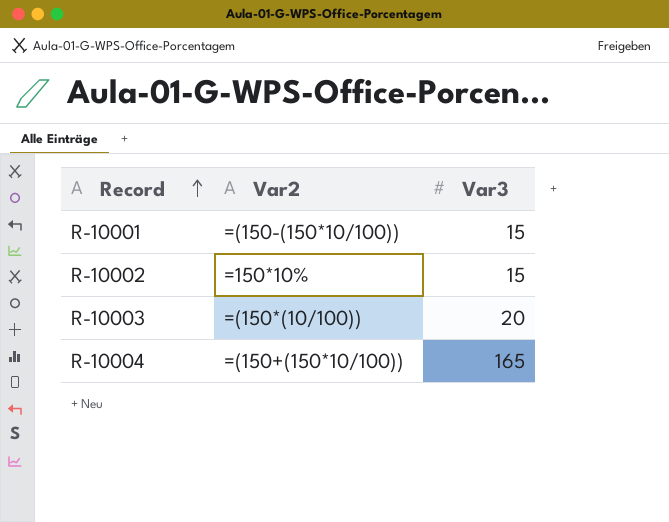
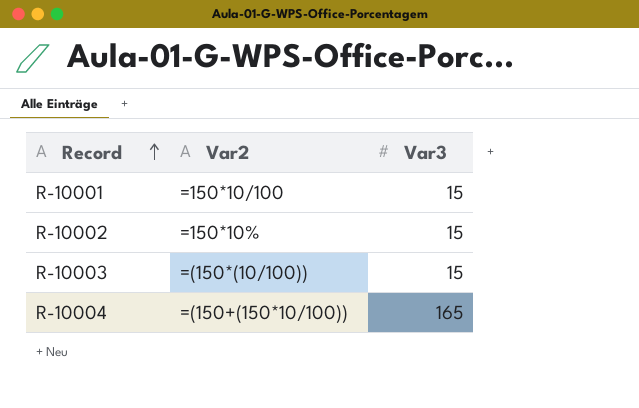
R-10001 | Var2: =(150-(150*10/100)) -> =150*10/100
R-10003 | Var3: 20 -> 15

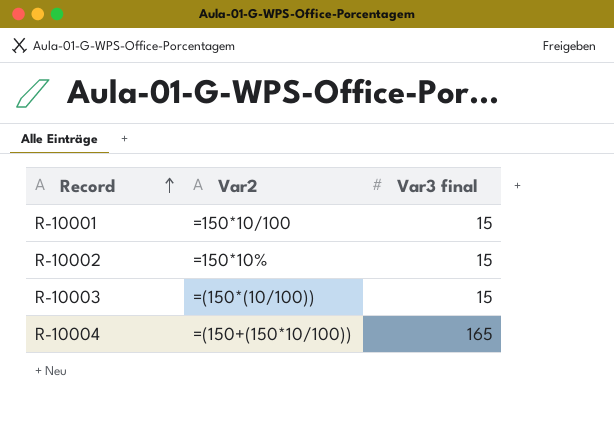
column name: Var3 -> Var3 final

